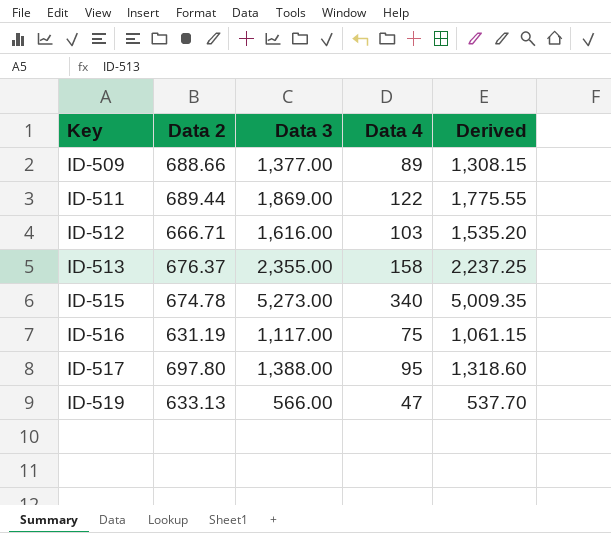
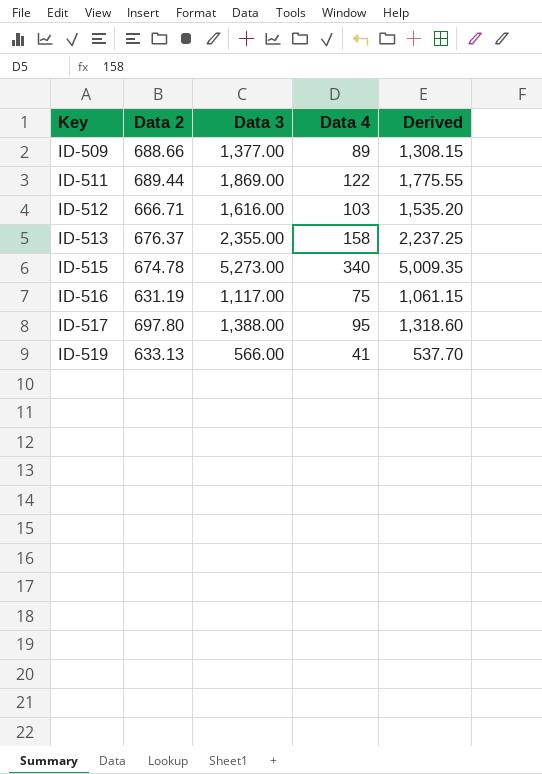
ID-519 | Data 4: 47 -> 41

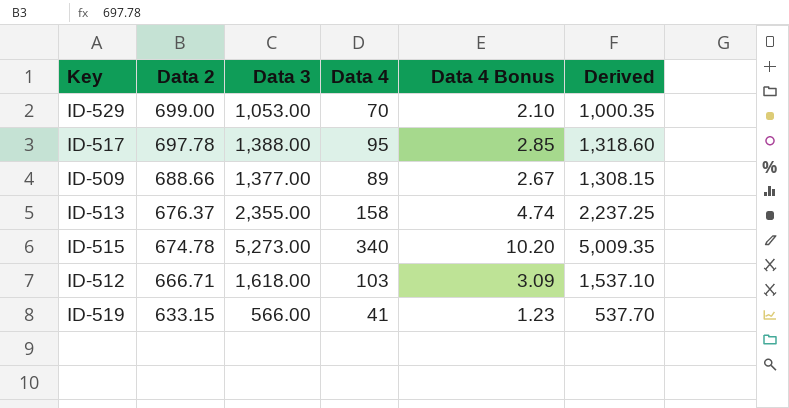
row order: Key ascending -> Data 2 descending
column Data 4 Bonus | formula: none -> [Data 4] * 0.03
row ID-511: 689.44 | 1,869.00 | 122 | 1,775.55 -> none
row ID-516: 631.19 | 1,117.00 | 75 | 1,061.15 -> none
row ID-529: none -> 699.00 | 1,053.00 | 70 | 2.10 | 1,000.35
ID-517 | Data 2: 697.80 -> 697.78
ID-512 | Data 3: 1,616.00 -> 1,618.00
ID-512 | Derived: 1,535.20 -> 1,537.10
ID-519 | Data 2: 633.13 -> 633.15

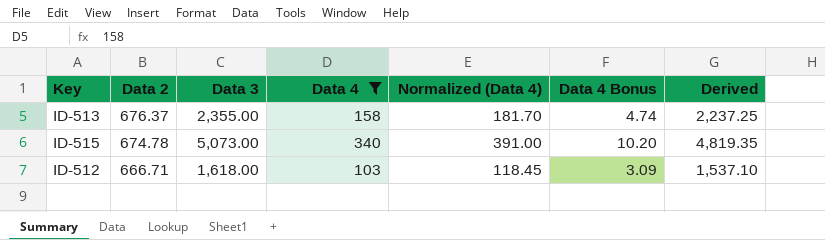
filter: none -> Data 4 >= 103
column Normalized (Data 4) | formula: none -> [Data 4] * 1.15
ID-515 | Data 3: 5,273.00 -> 5,073.00
ID-515 | Derived: 5,009.35 -> 4,819.35

